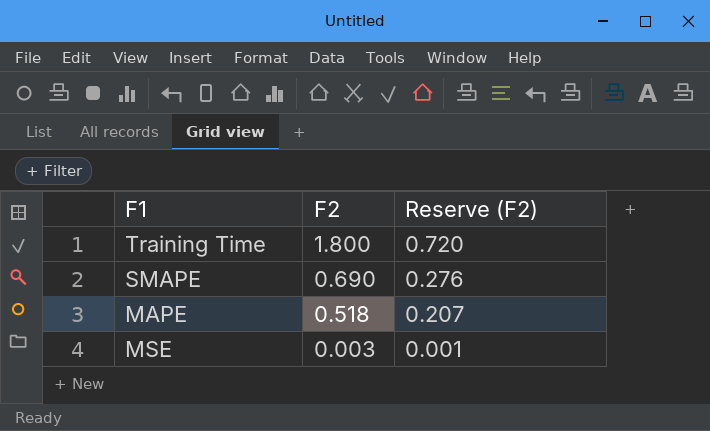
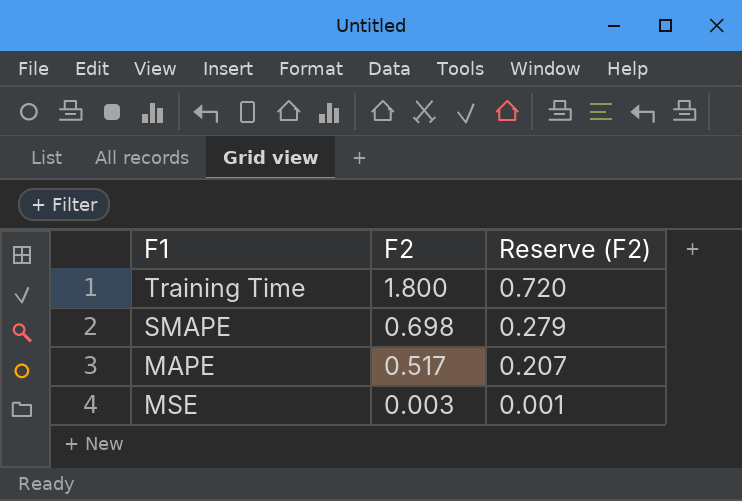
SMAPE | F2: 0.690 -> 0.698
SMAPE | Reserve (F2): 0.276 -> 0.279
MAPE | F2: 0.518 -> 0.517

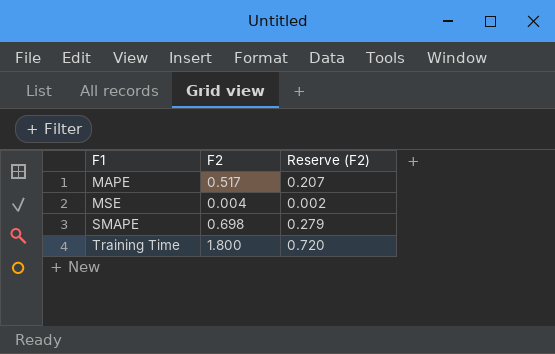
row order: F2 descending -> F1 ascending
MSE | F2: 0.003 -> 0.004
MSE | Reserve (F2): 0.001 -> 0.002

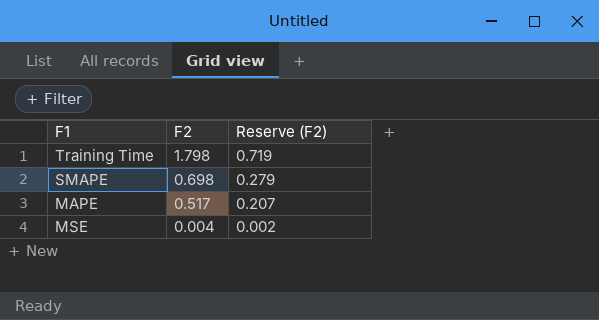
row order: F1 ascending -> F2 descending
Training Time | F2: 1.800 -> 1.798
Training Time | Reserve (F2): 0.720 -> 0.719

